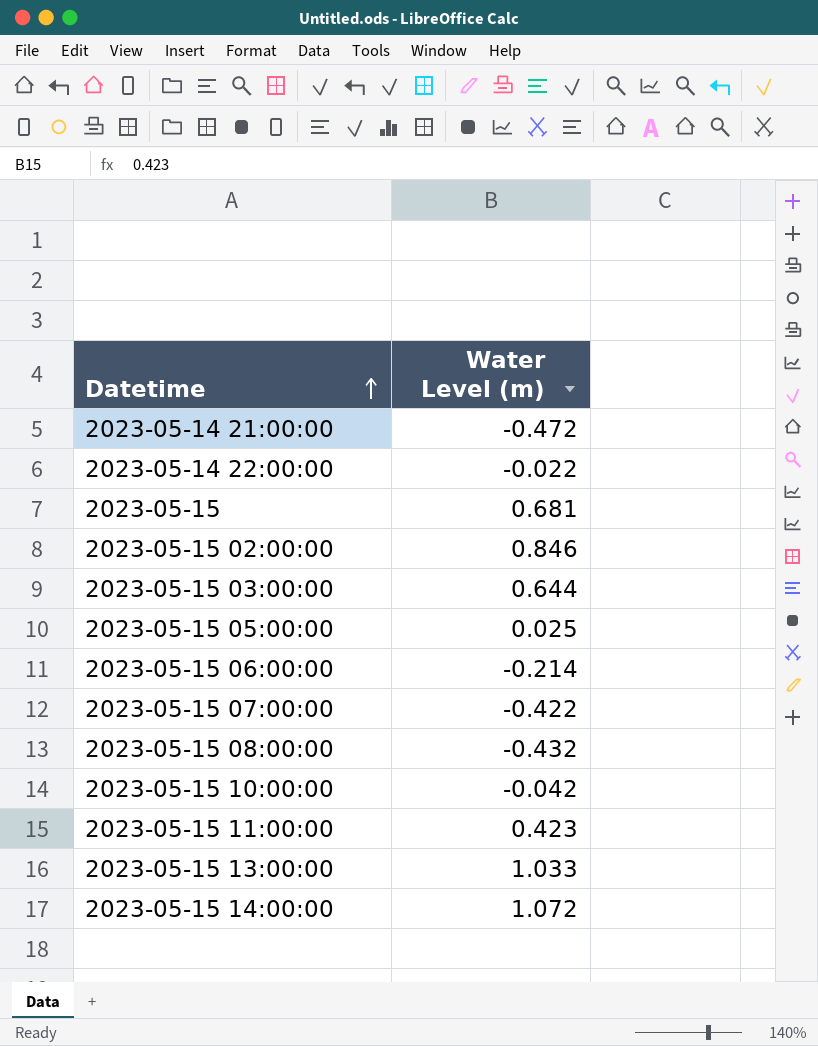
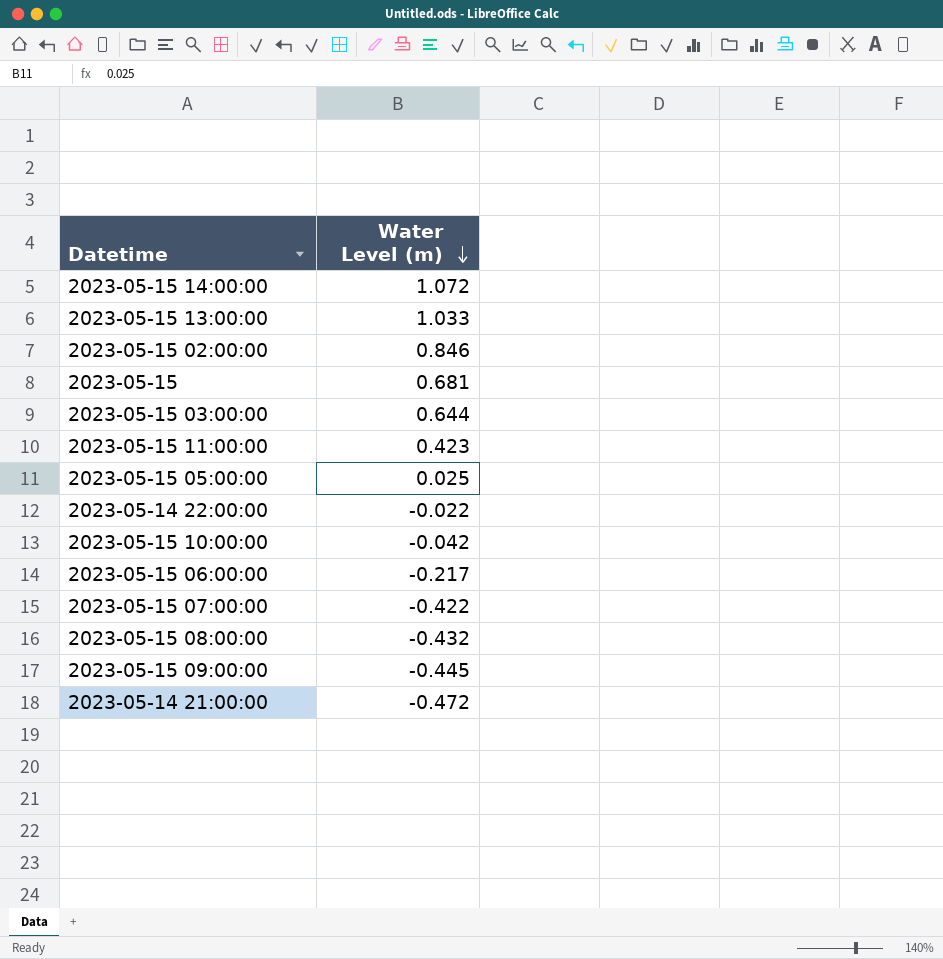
row order: Datetime ascending -> Water Level (m) descending
2023-05-15 06:00:00 | Water Level (m): -0.214 -> -0.217
row 2023-05-15 09:00:00: none -> -0.445

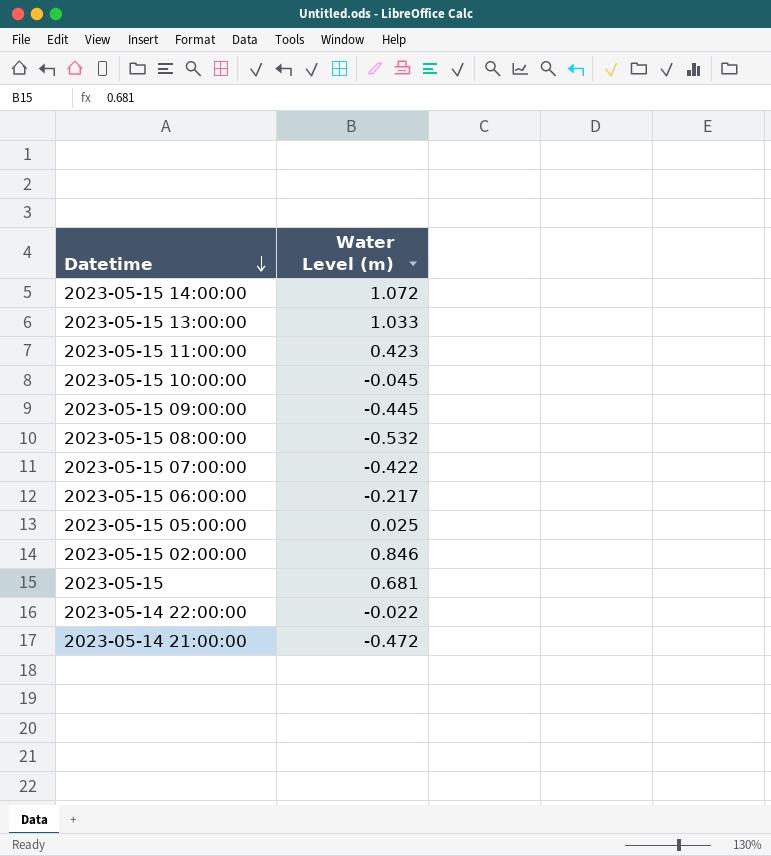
row order: Water Level (m) descending -> Datetime descending
row 2023-05-15 03:00:00: 0.644 -> none
2023-05-15 10:00:00 | Water Level (m): -0.042 -> -0.045
2023-05-15 08:00:00 | Water Level (m): -0.432 -> -0.532

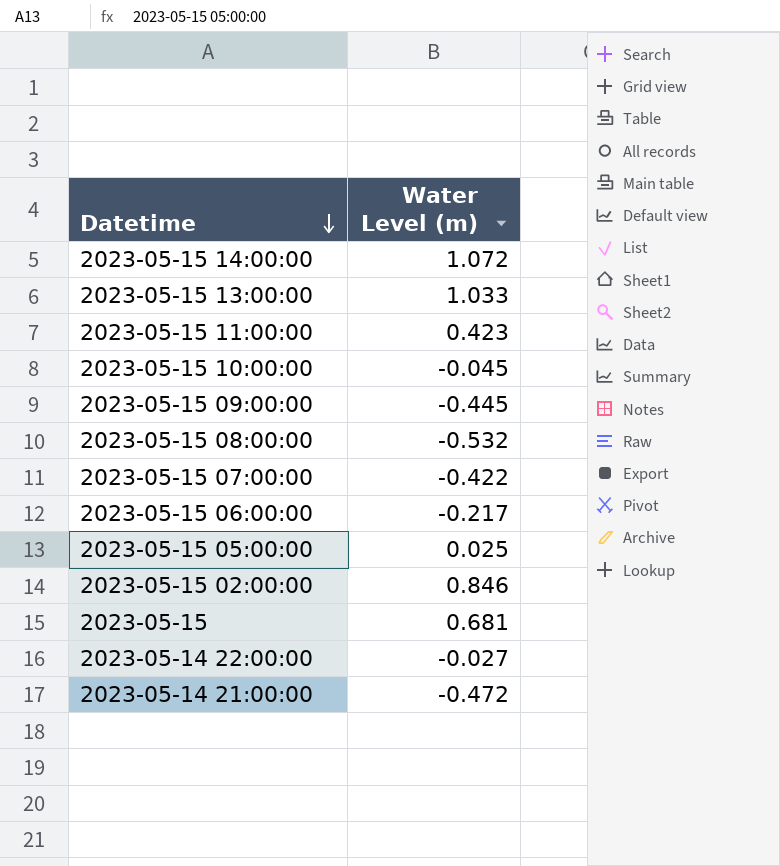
2023-05-14 22:00:00 | Water Level (m): -0.022 -> -0.027

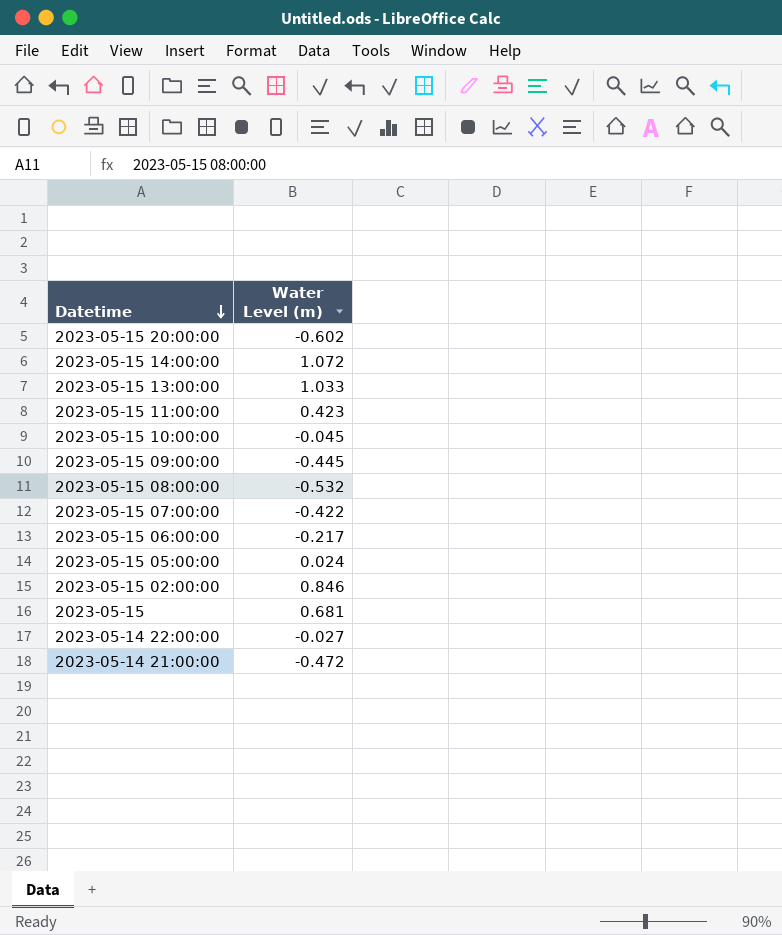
row 2023-05-15 20:00:00: none -> -0.602
2023-05-15 05:00:00 | Water Level (m): 0.025 -> 0.024

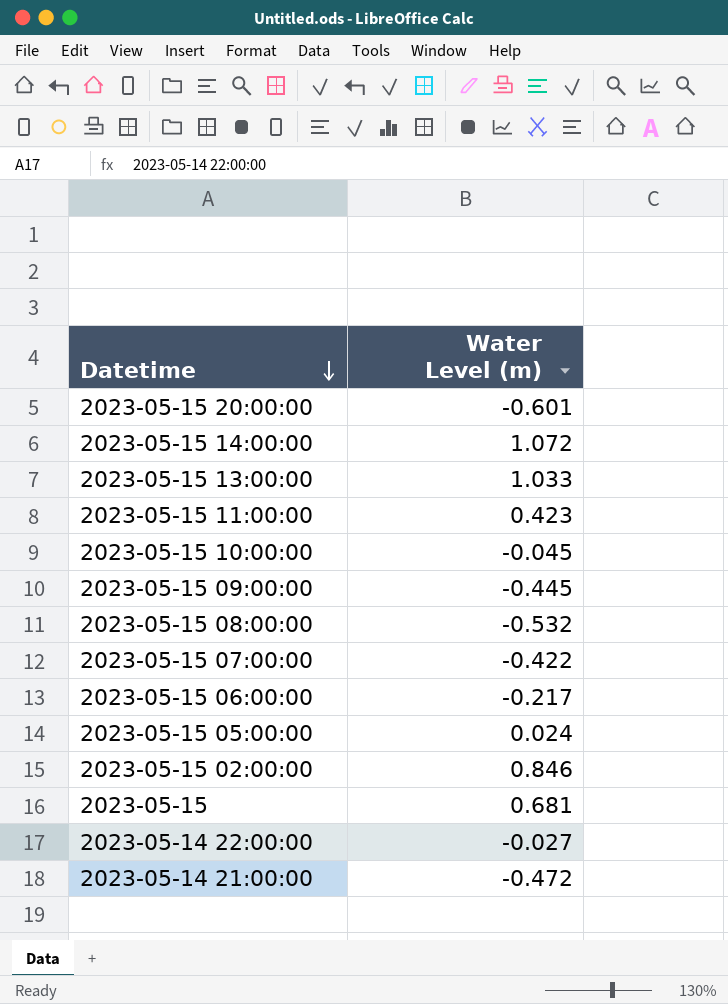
2023-05-15 20:00:00 | Water Level (m): -0.602 -> -0.601

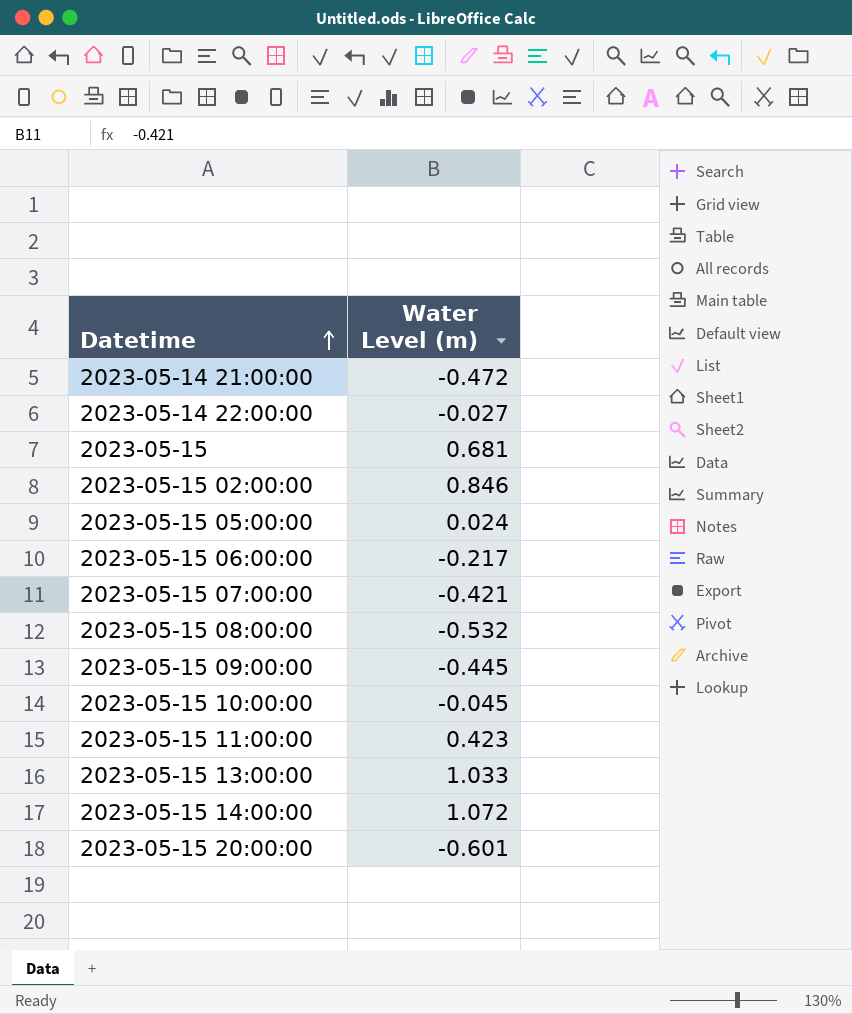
row order: Datetime descending -> Datetime ascending
2023-05-15 07:00:00 | Water Level (m): -0.422 -> -0.421

